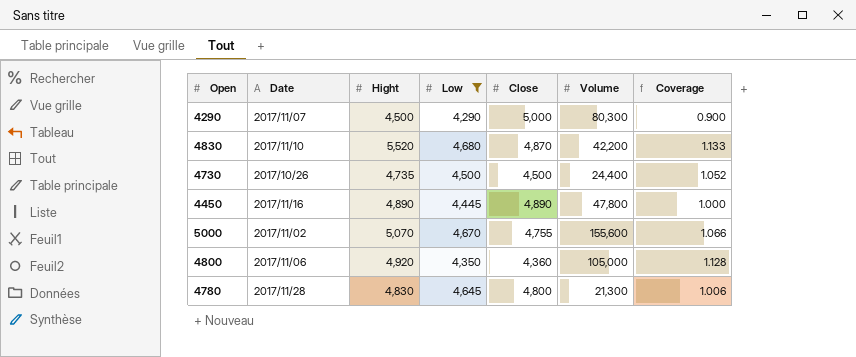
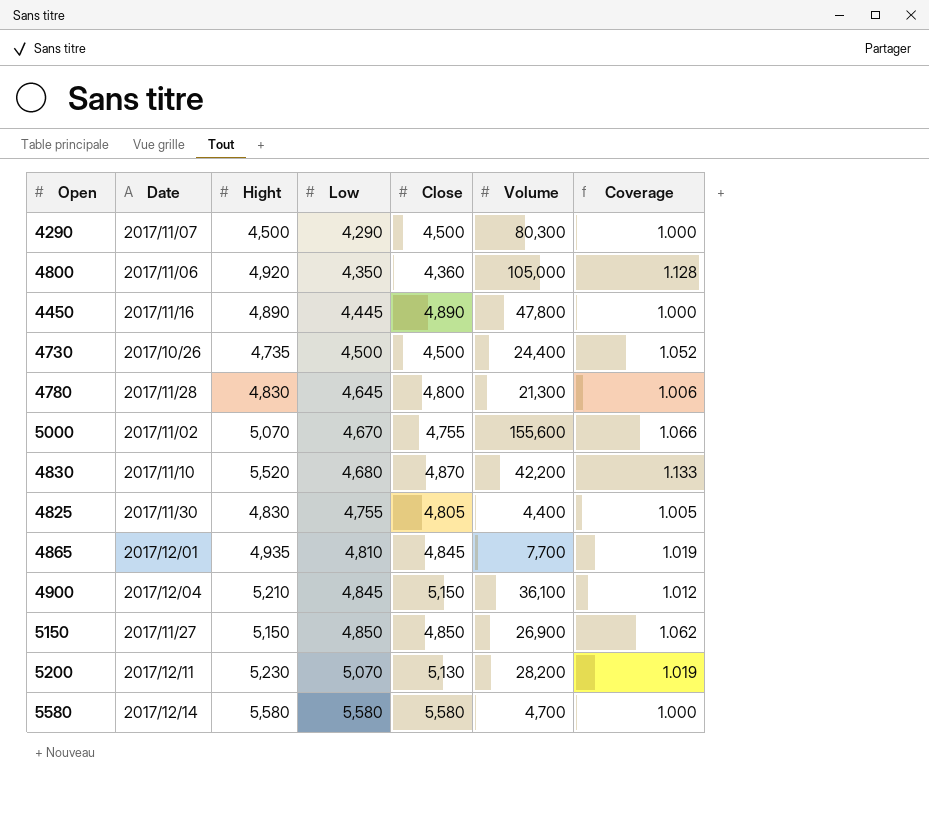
filter: Low <= 4,680 -> none
row order: none -> Low ascending
4290 | Close: 5,000 -> 4,500
4290 | Coverage: 0.900 -> 1.000

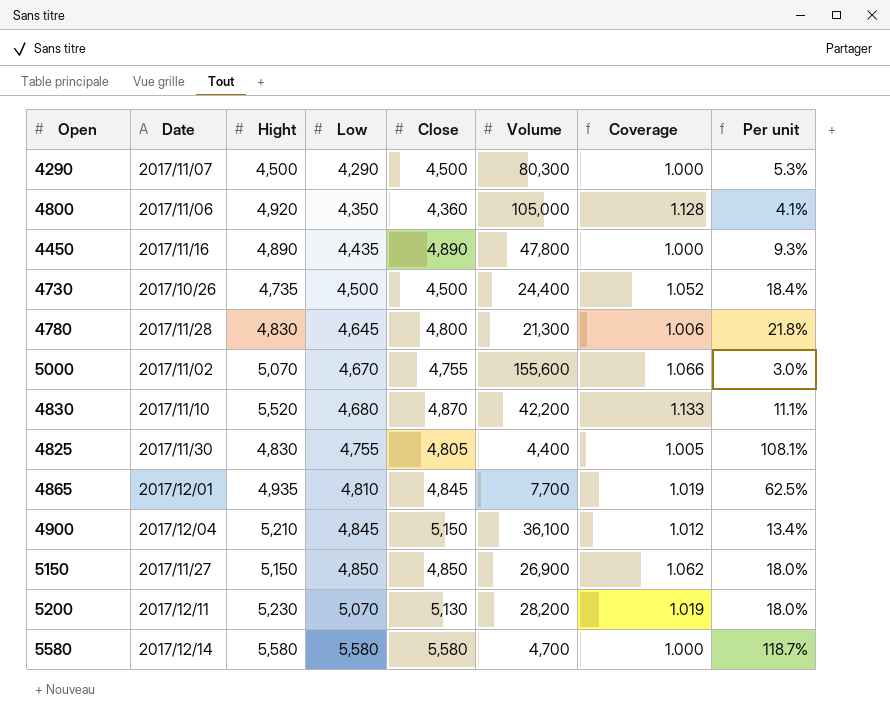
column Per unit | formula: none -> [Low] / [Volume]
4450 | Low: 4,445 -> 4,435

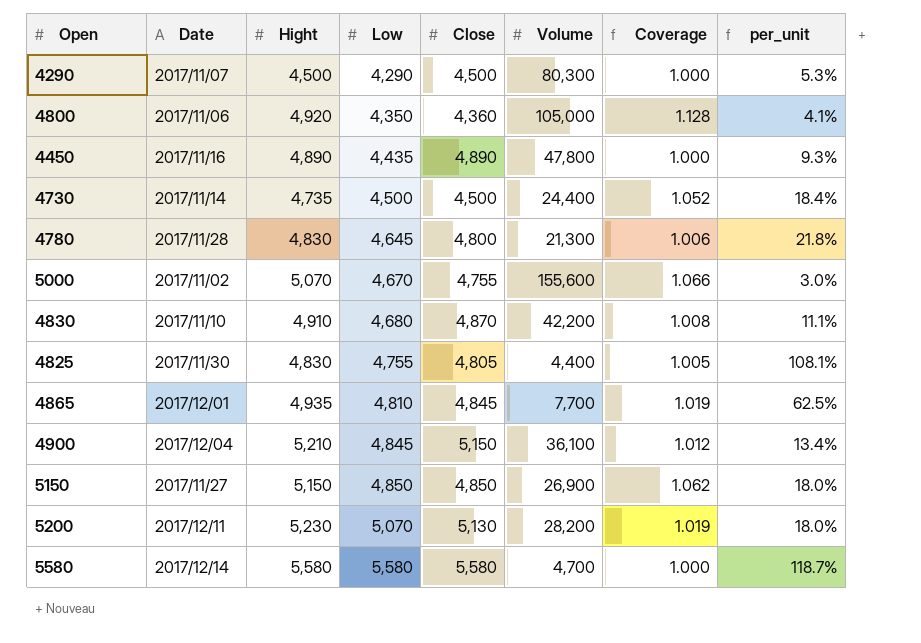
column name: Per unit -> per_unit
4730 | Date: 2017/10/26 -> 2017/11/14
4830 | Hight: 5,520 -> 4,910
4830 | Coverage: 1.133 -> 1.008

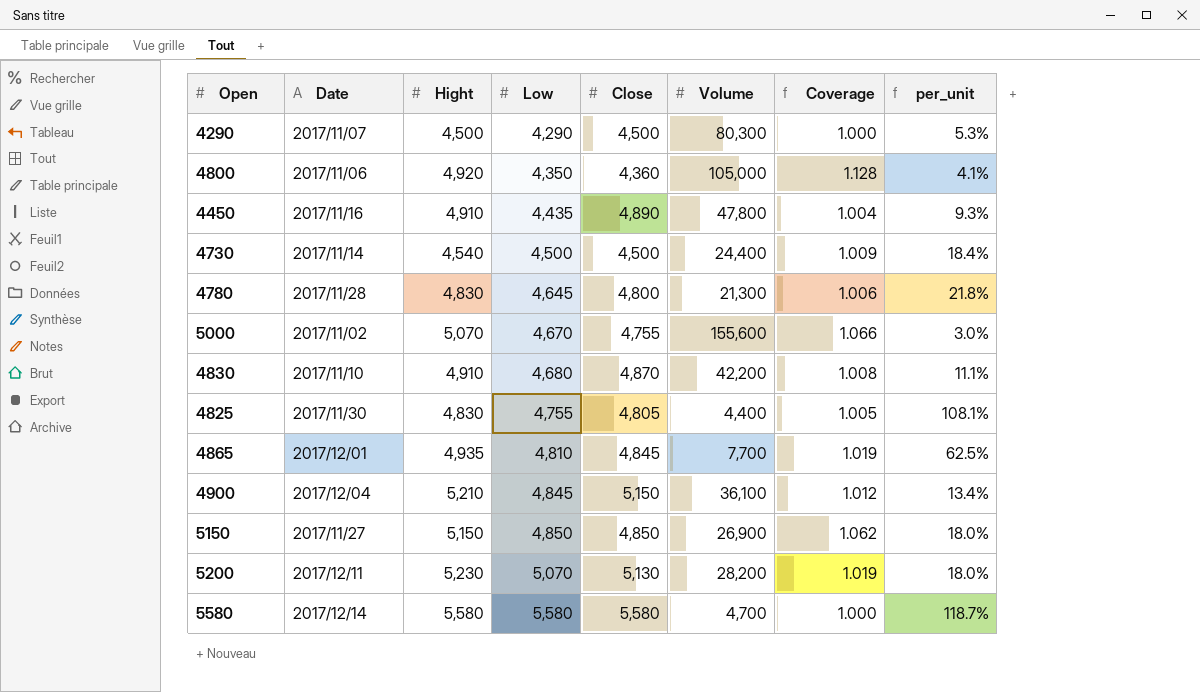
4450 | Hight: 4,890 -> 4,910
4450 | Coverage: 1.000 -> 1.004
4730 | Hight: 4,735 -> 4,540
4730 | Coverage: 1.052 -> 1.009

